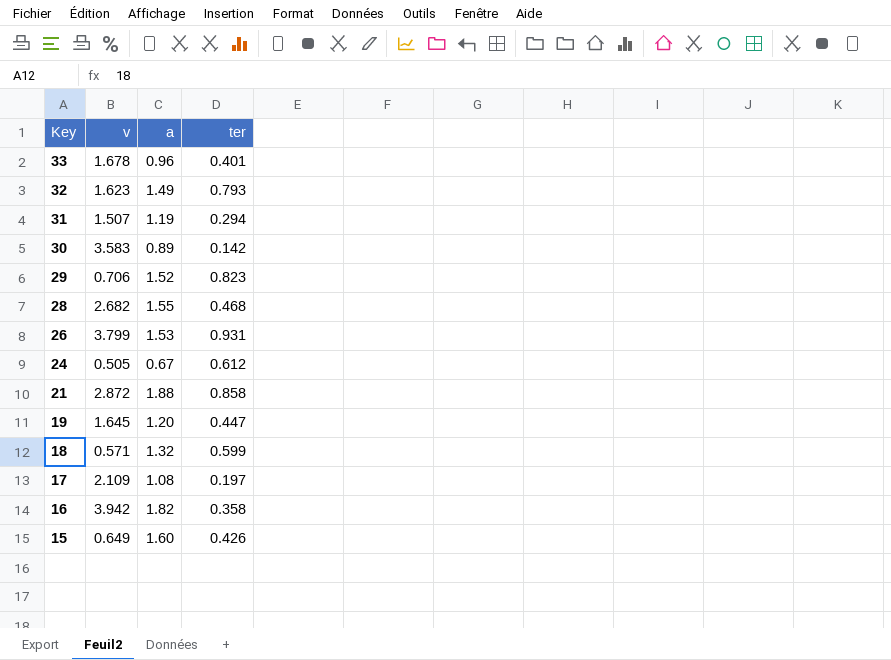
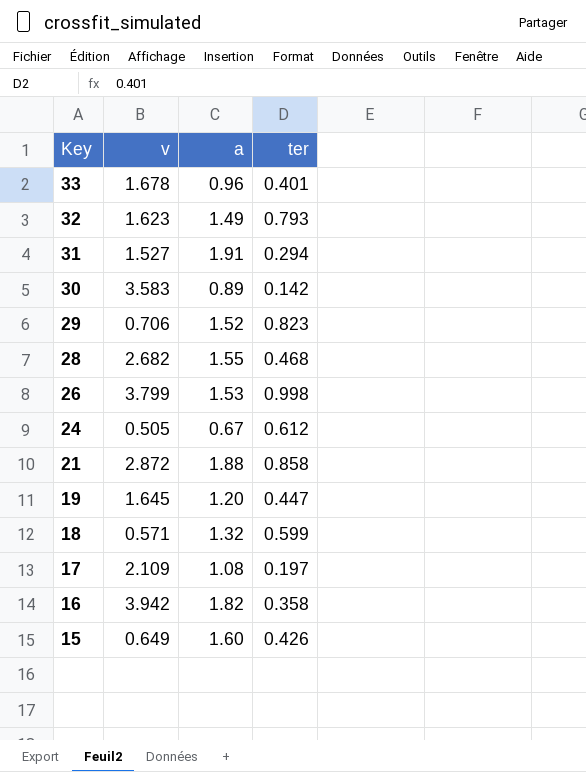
31 | v: 1.507 -> 1.527
31 | a: 1.19 -> 1.91
26 | ter: 0.931 -> 0.998

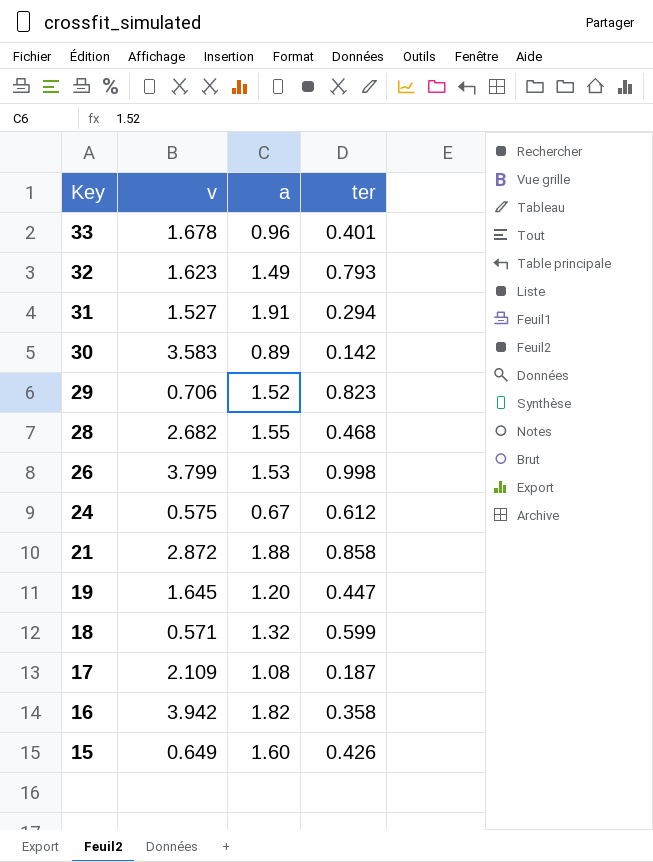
24 | v: 0.505 -> 0.575
17 | ter: 0.197 -> 0.187

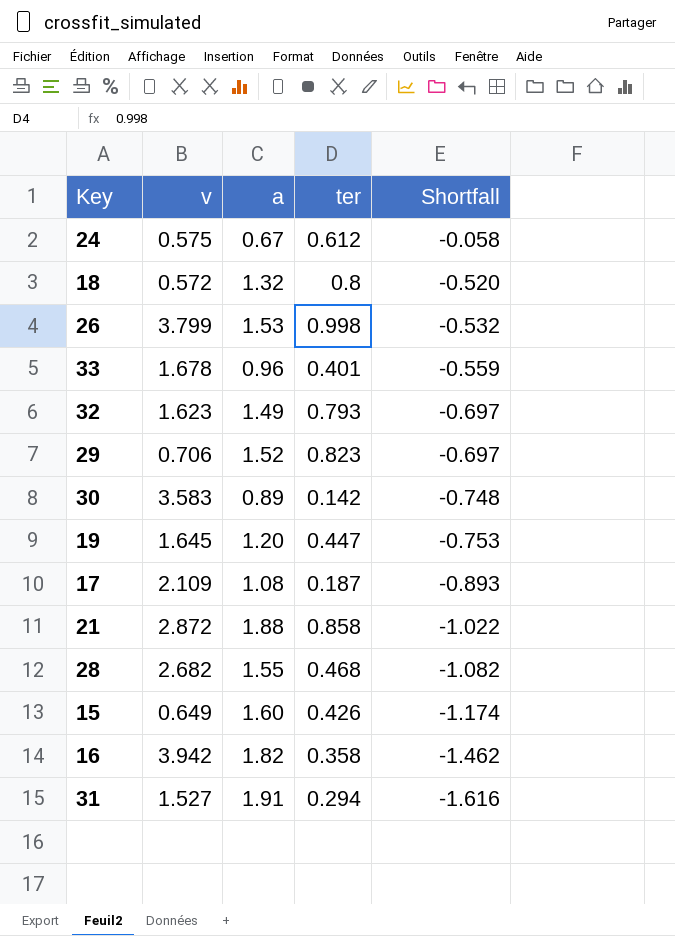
row order: Key descending -> Shortfall descending
column Shortfall | formula: none -> [ter] - [a]
18 | v: 0.571 -> 0.572
18 | ter: 0.599 -> 0.8

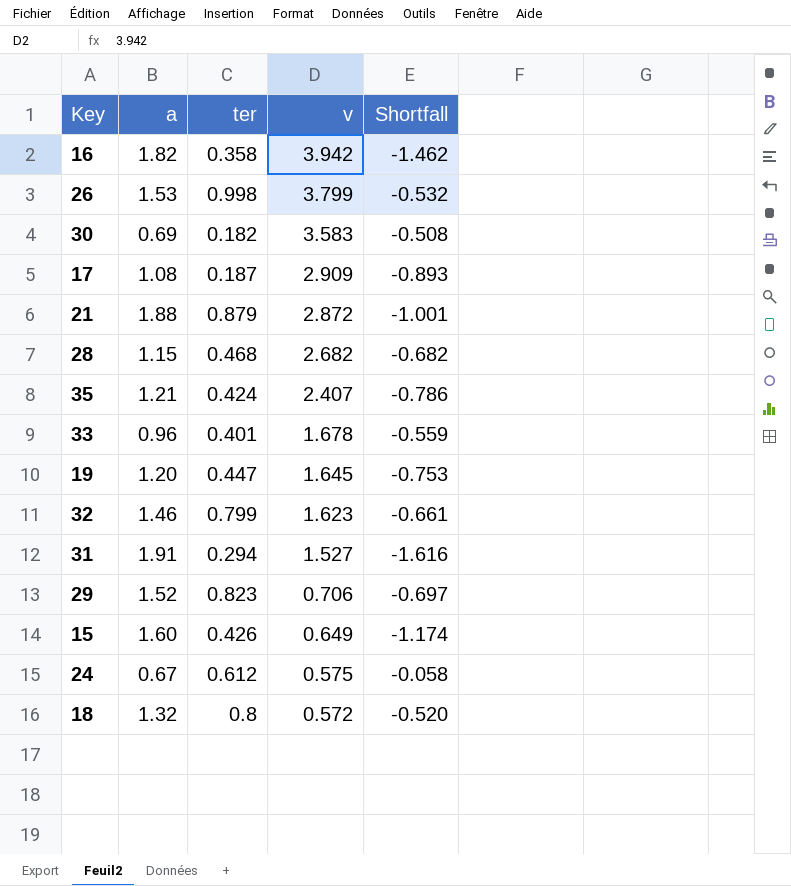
row order: Shortfall descending -> v descending
column v | position: 2 -> 4
30 | a: 0.89 -> 0.69
30 | ter: 0.142 -> 0.182
30 | Shortfall: -0.748 -> -0.508
17 | v: 2.109 -> 2.909
21 | ter: 0.858 -> 0.879
21 | Shortfall: -1.022 -> -1.001
28 | a: 1.55 -> 1.15
28 | Shortfall: -1.082 -> -0.682
row 35: none -> 1.21 | 0.424 | 2.407 | -0.786
32 | a: 1.49 -> 1.46
32 | ter: 0.793 -> 0.799
32 | Shortfall: -0.697 -> -0.661

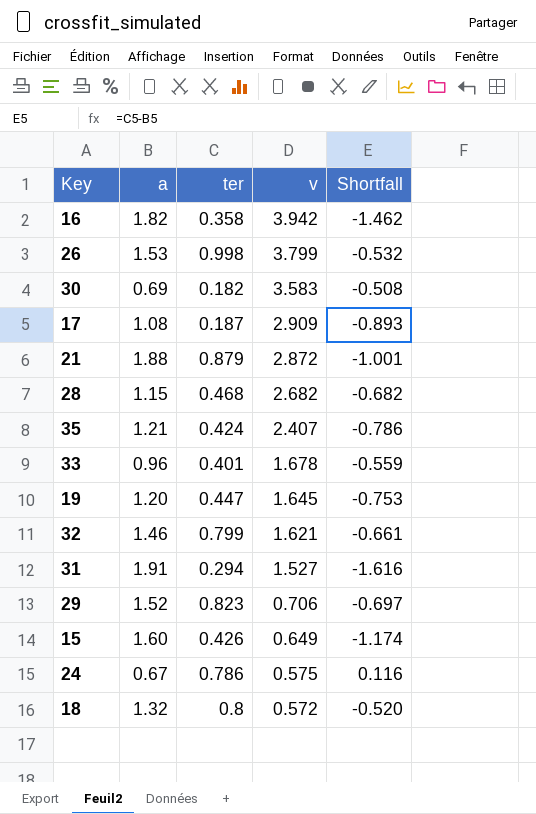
32 | v: 1.623 -> 1.621
24 | ter: 0.612 -> 0.786
24 | Shortfall: -0.058 -> 0.116

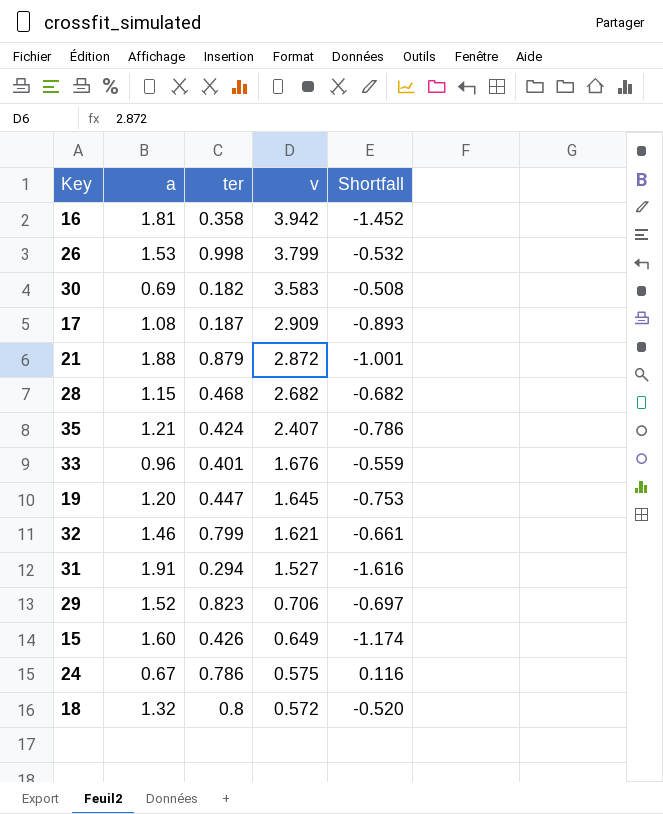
16 | a: 1.82 -> 1.81
16 | Shortfall: -1.462 -> -1.452
33 | v: 1.678 -> 1.676

